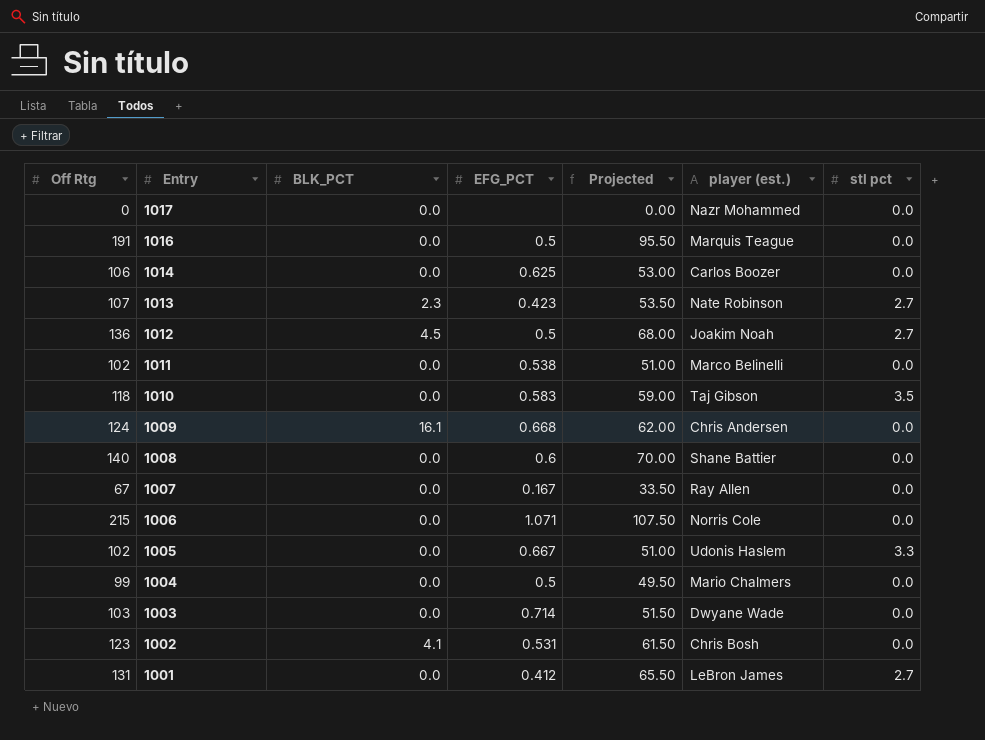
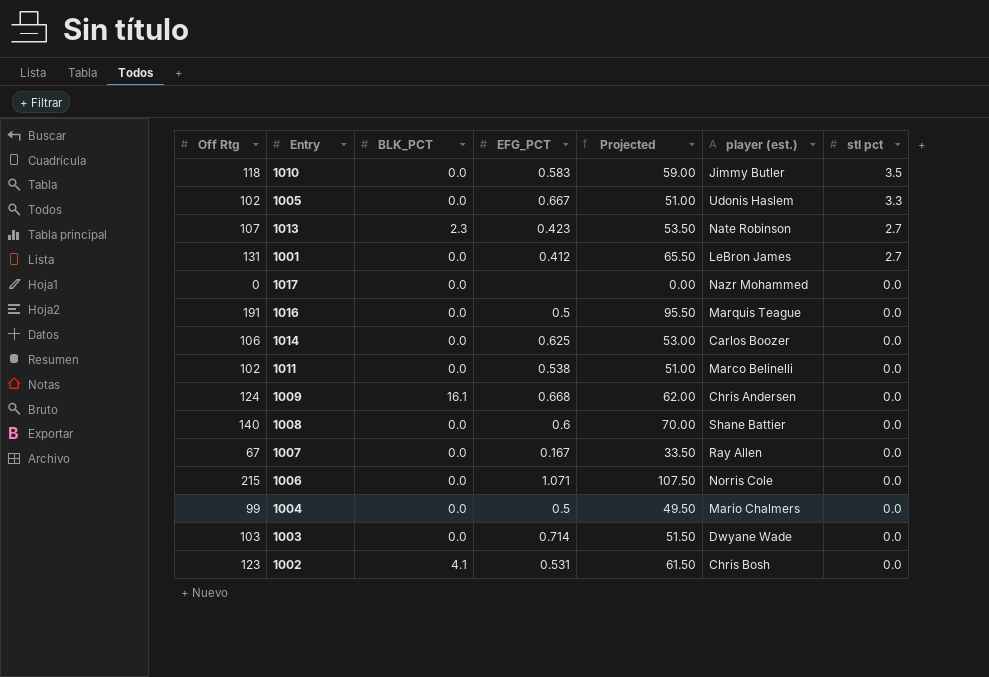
row order: Entry descending -> stl pct descending
row 1012: 136 | 4.5 | 0.5 | 68.00 | Joakim Noah | 2.7 -> none
1010 | player (est.): Taj Gibson -> Jimmy Butler

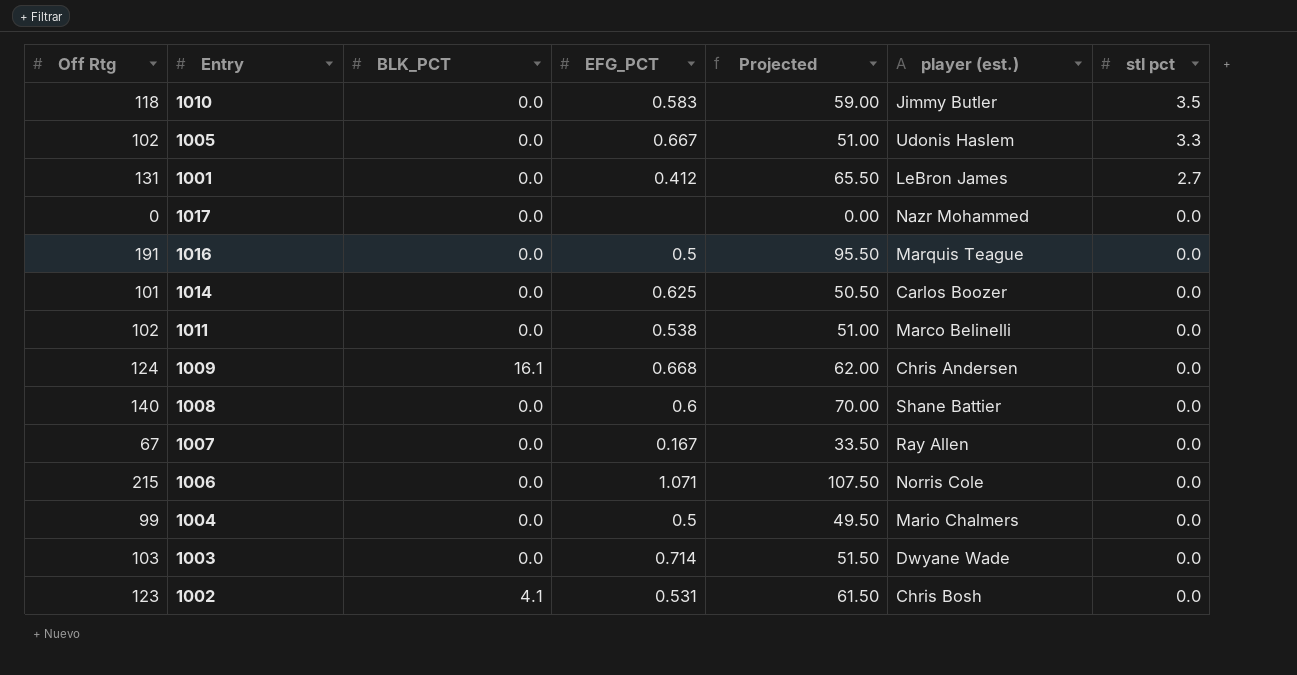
row 1013: 107 | 2.3 | 0.423 | 53.50 | Nate Robinson | 2.7 -> none
1014 | Off Rtg: 106 -> 101
1014 | Projected: 53.00 -> 50.50

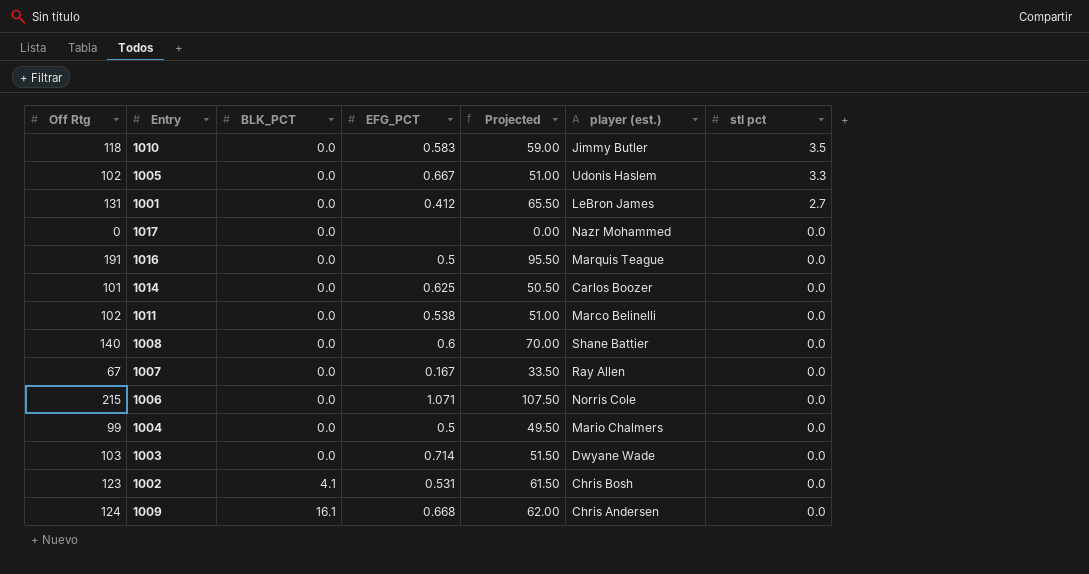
row order: stl pct descending -> BLK_PCT ascending

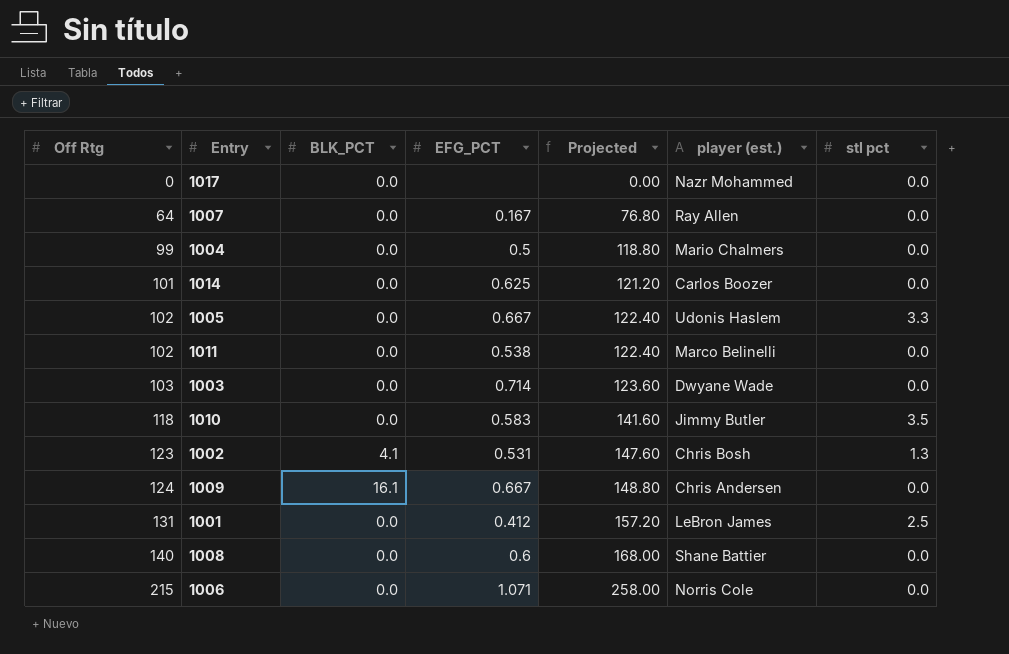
row order: BLK_PCT ascending -> Off Rtg ascending
column Projected | formula: [Off Rtg] * 0.5 -> [Off Rtg] * 1.2
row 1016: 191 | 0.0 | 0.5 | 95.50 | Marquis Teague | 0.0 -> none
1007 | Off Rtg: 67 -> 64
1002 | stl pct: 0.0 -> 1.3
1009 | EFG_PCT: 0.668 -> 0.667
1001 | stl pct: 2.7 -> 2.5

